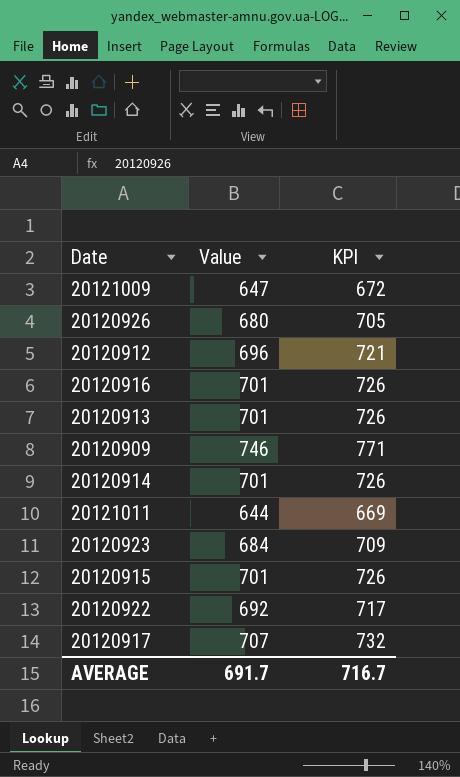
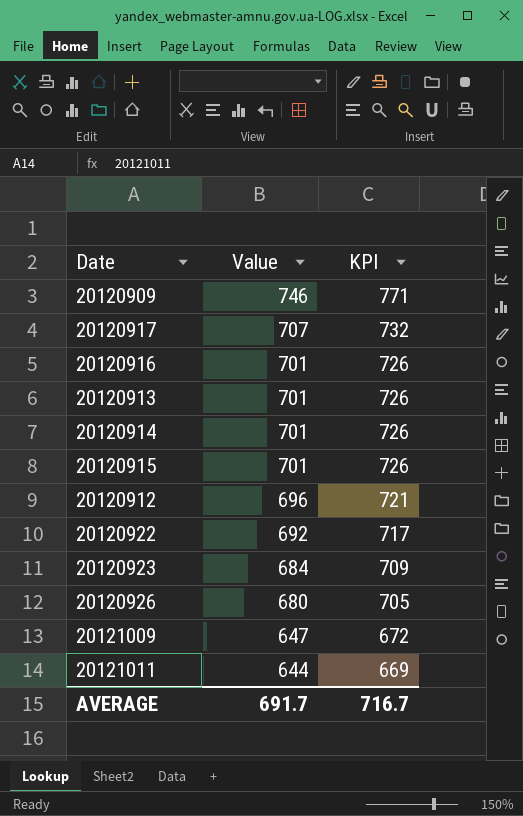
row order: none -> Value descending

